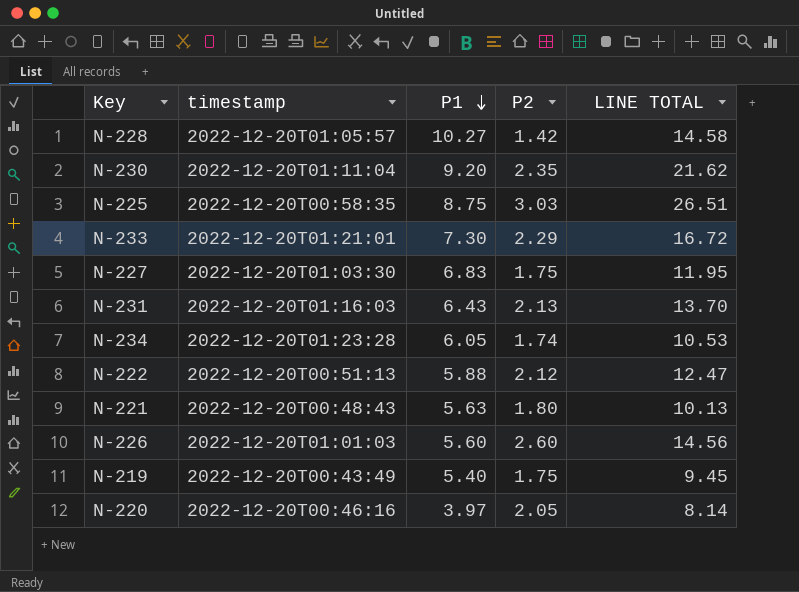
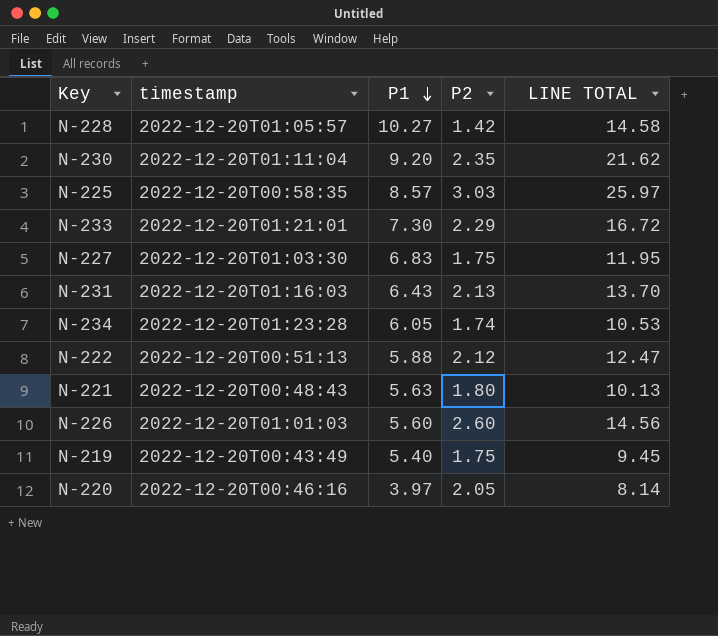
N-225 | P1: 8.75 -> 8.57
N-225 | LINE TOTAL: 26.51 -> 25.97

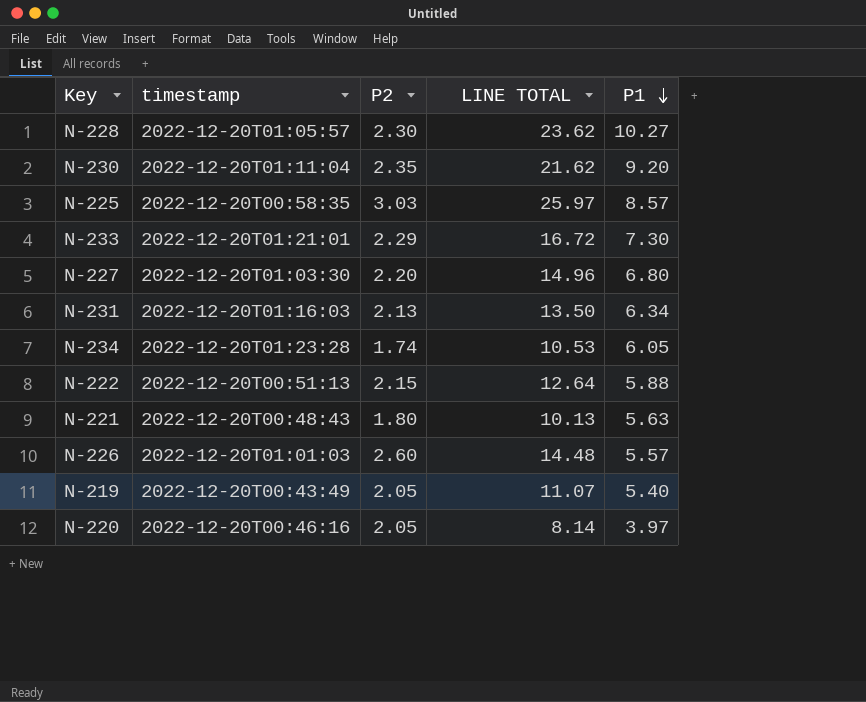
column P1 | position: 3 -> 5
N-228 | P2: 1.42 -> 2.30
N-228 | LINE TOTAL: 14.58 -> 23.62
N-227 | P2: 1.75 -> 2.20
N-227 | LINE TOTAL: 11.95 -> 14.96
N-227 | P1: 6.83 -> 6.80
N-231 | LINE TOTAL: 13.70 -> 13.50
N-231 | P1: 6.43 -> 6.34
N-222 | P2: 2.12 -> 2.15
N-222 | LINE TOTAL: 12.47 -> 12.64
N-226 | LINE TOTAL: 14.56 -> 14.48
N-226 | P1: 5.60 -> 5.57
N-219 | P2: 1.75 -> 2.05
N-219 | LINE TOTAL: 9.45 -> 11.07

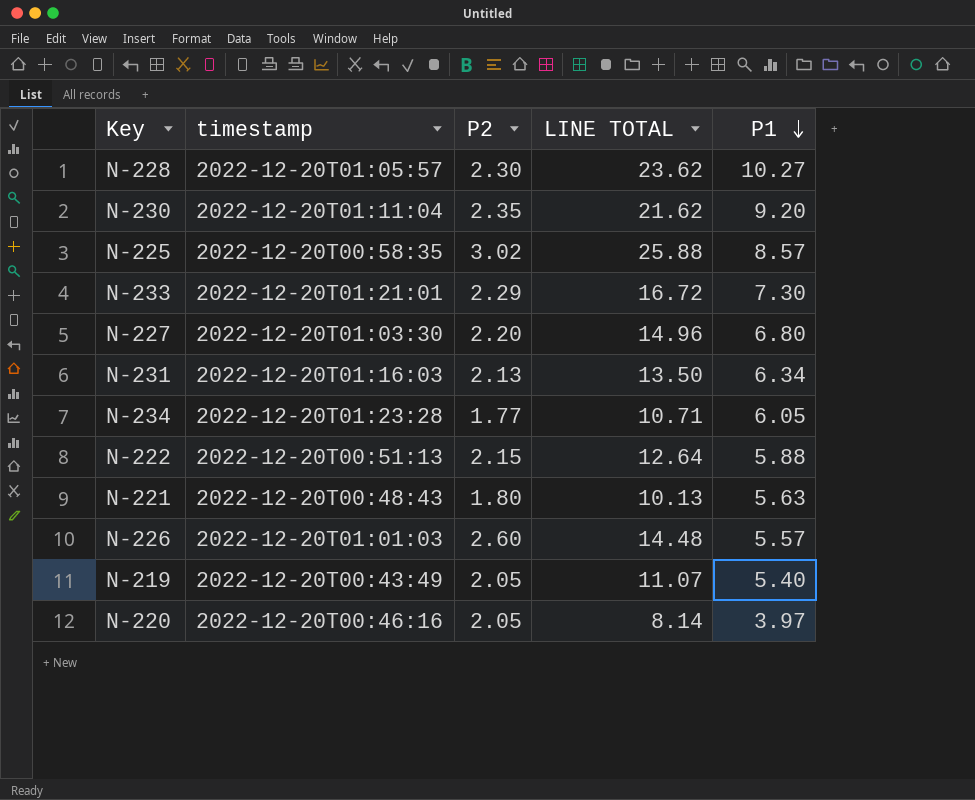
N-225 | P2: 3.03 -> 3.02
N-225 | LINE TOTAL: 25.97 -> 25.88
N-234 | P2: 1.74 -> 1.77
N-234 | LINE TOTAL: 10.53 -> 10.71

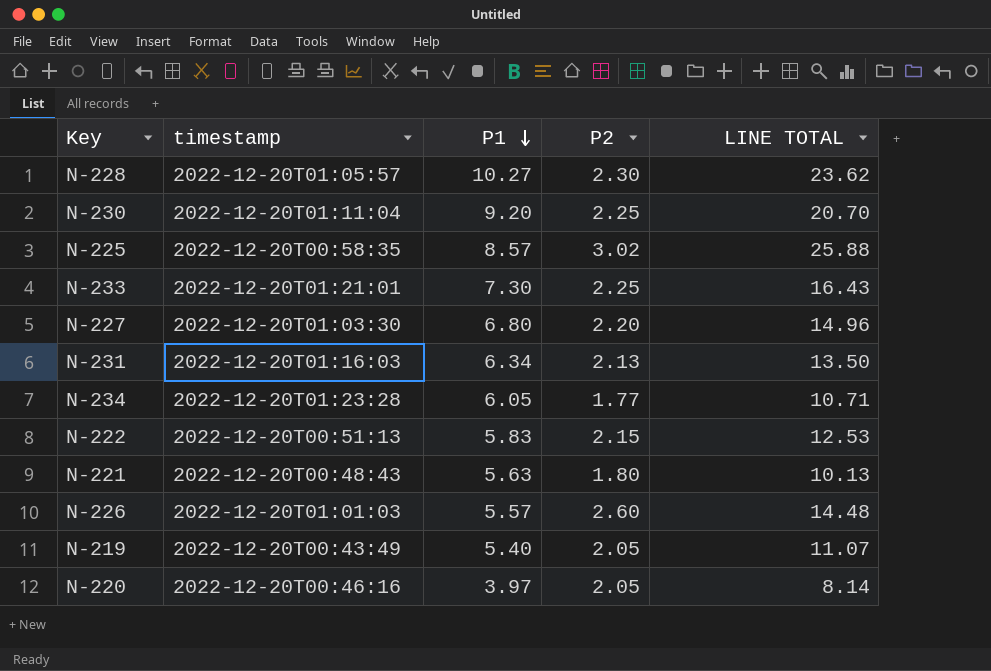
column P1 | position: 5 -> 3
N-230 | P2: 2.35 -> 2.25
N-230 | LINE TOTAL: 21.62 -> 20.70
N-233 | P2: 2.29 -> 2.25
N-233 | LINE TOTAL: 16.72 -> 16.43
N-222 | P1: 5.88 -> 5.83
N-222 | LINE TOTAL: 12.64 -> 12.53

